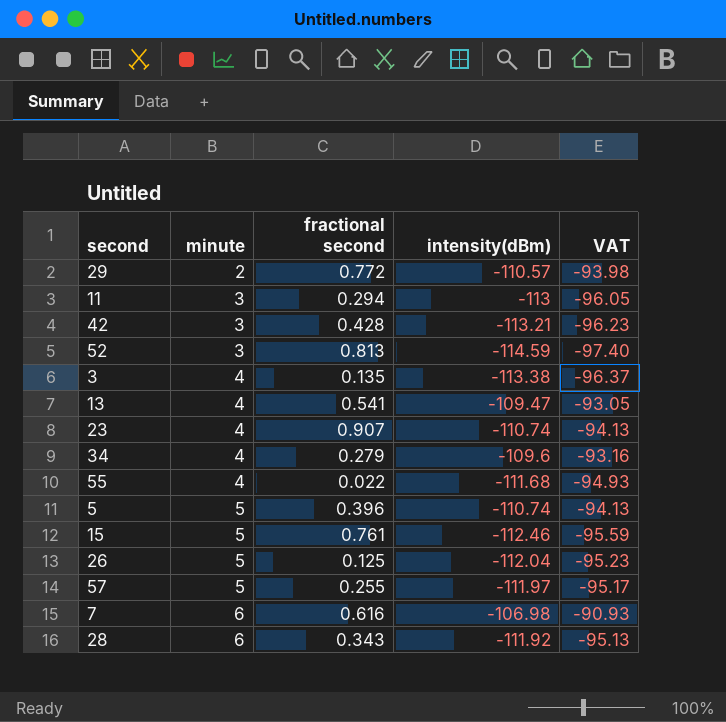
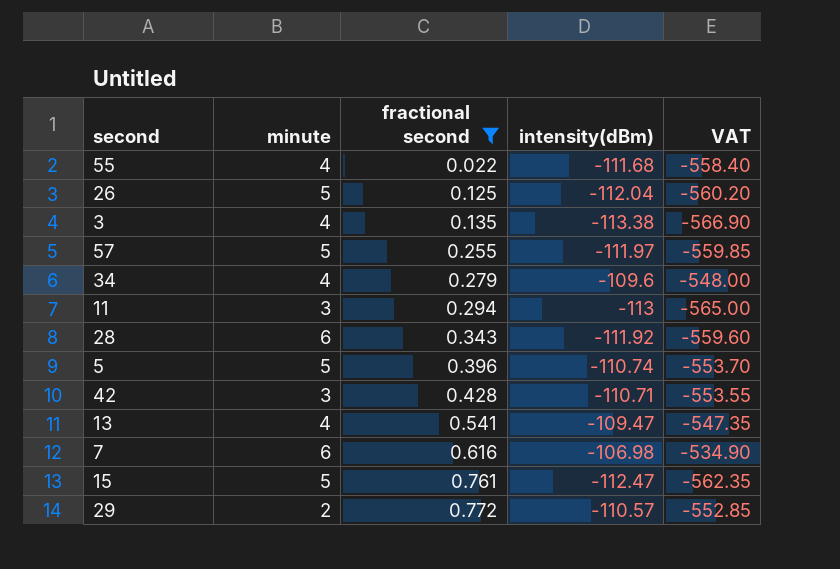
filter: none -> fractional second <= 0.772
row order: minute ascending -> fractional second ascending
column VAT | formula: [intensity(dBm)] * 0.85 -> [intensity(dBm)] * 5
42 | intensity(dBm): -113.21 -> -110.71
15 | intensity(dBm): -112.46 -> -112.47

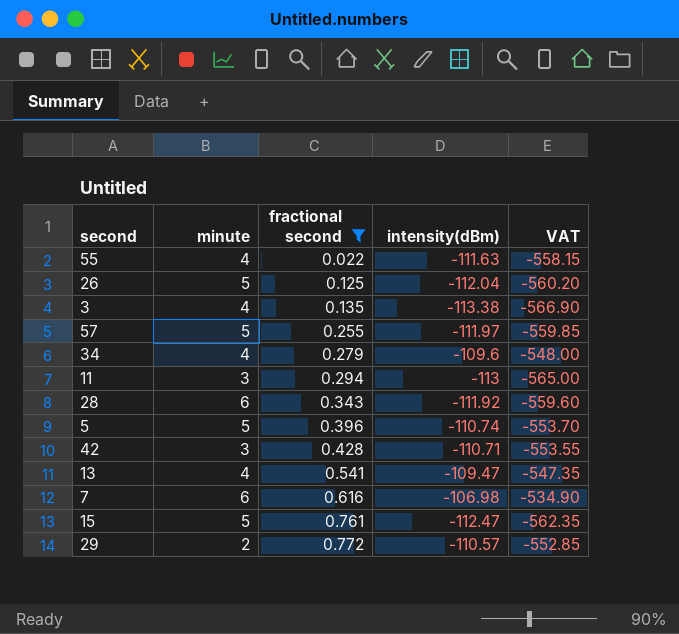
55 | intensity(dBm): -111.68 -> -111.63
55 | VAT: -558.40 -> -558.15

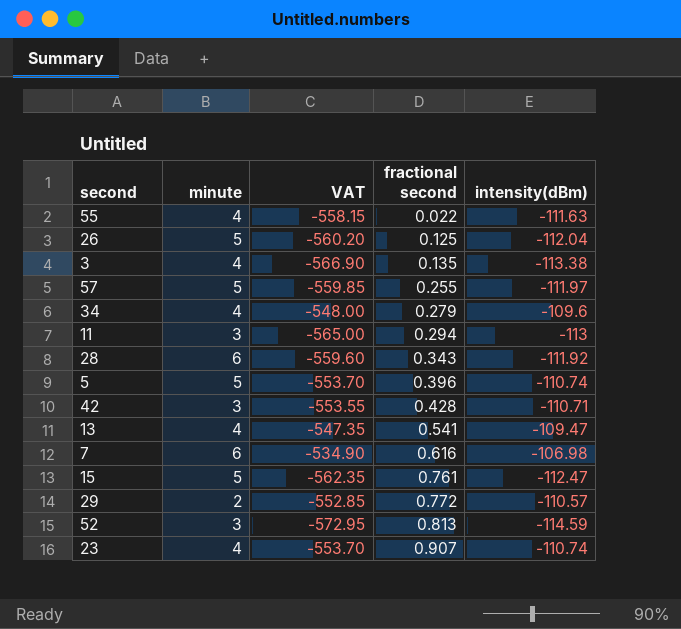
filter: fractional second <= 0.772 -> none
column VAT | position: 5 -> 3

